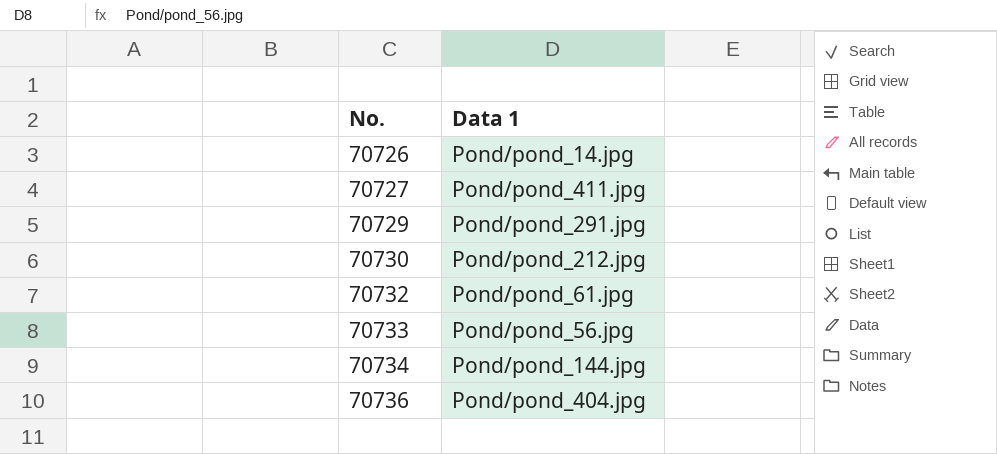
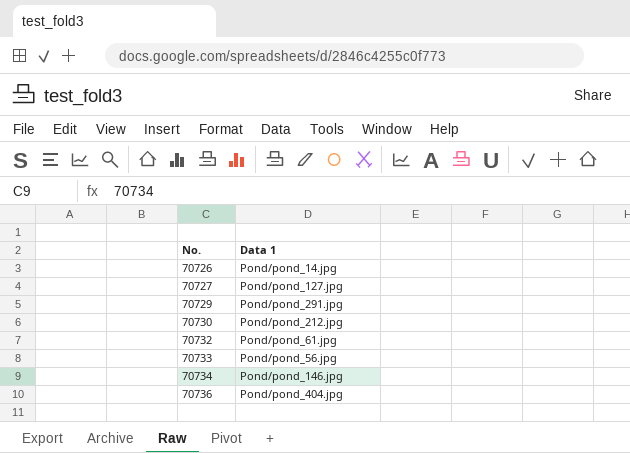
70727 | Data 1: Pond/pond_411.jpg -> Pond/pond_127.jpg
70734 | Data 1: Pond/pond_144.jpg -> Pond/pond_146.jpg

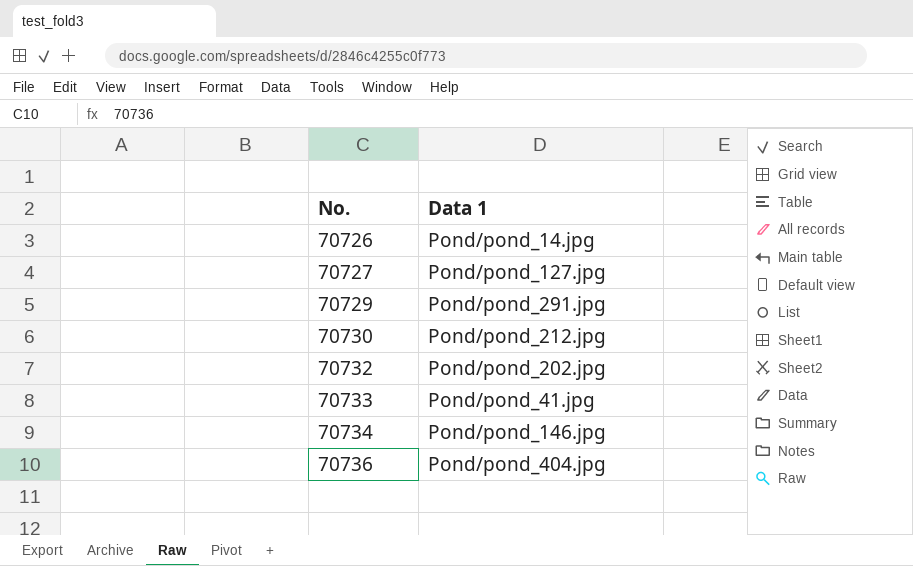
70732 | Data 1: Pond/pond_61.jpg -> Pond/pond_202.jpg
70733 | Data 1: Pond/pond_56.jpg -> Pond/pond_41.jpg

